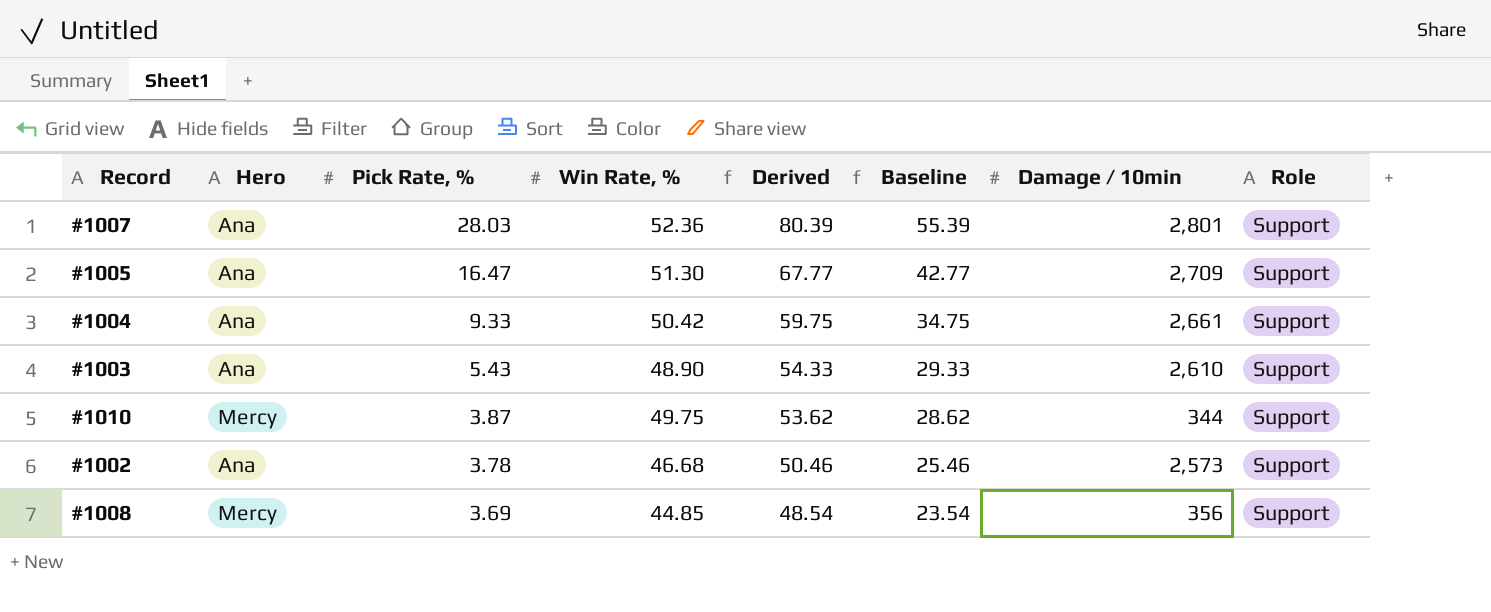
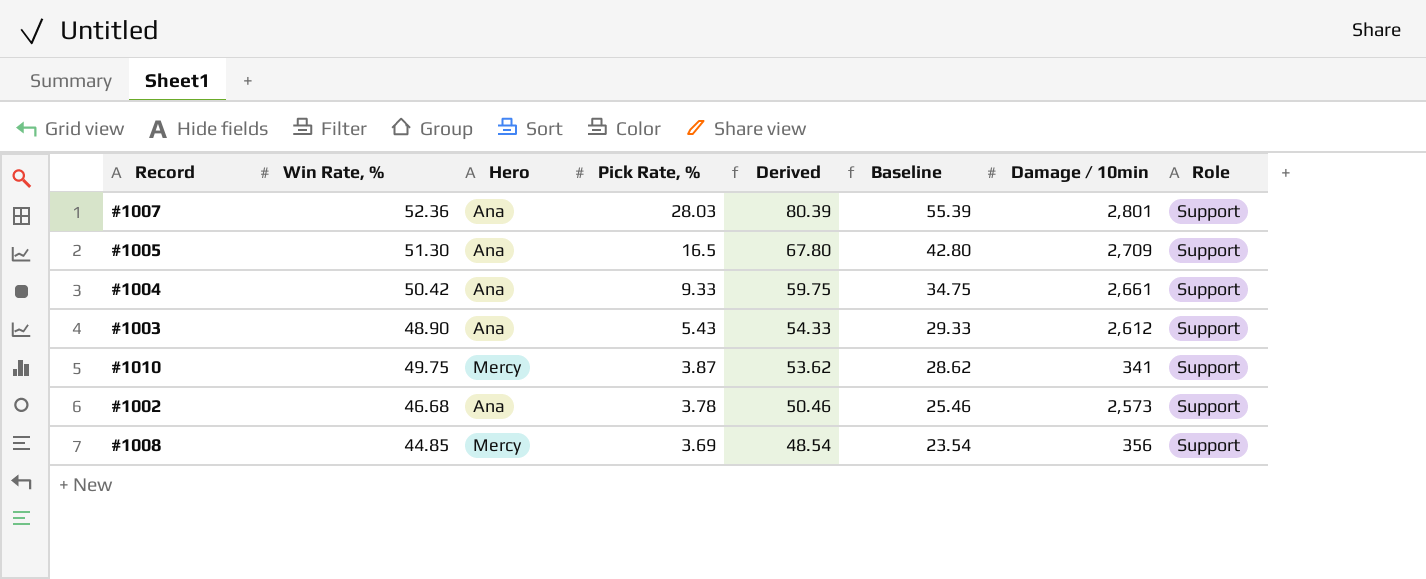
column Win Rate, % | position: 4 -> 2
#1005 | Pick Rate, %: 16.47 -> 16.5
#1005 | Derived: 67.77 -> 67.80
#1005 | Baseline: 42.77 -> 42.80
#1003 | Damage / 10min: 2,610 -> 2,612
#1010 | Damage / 10min: 344 -> 341

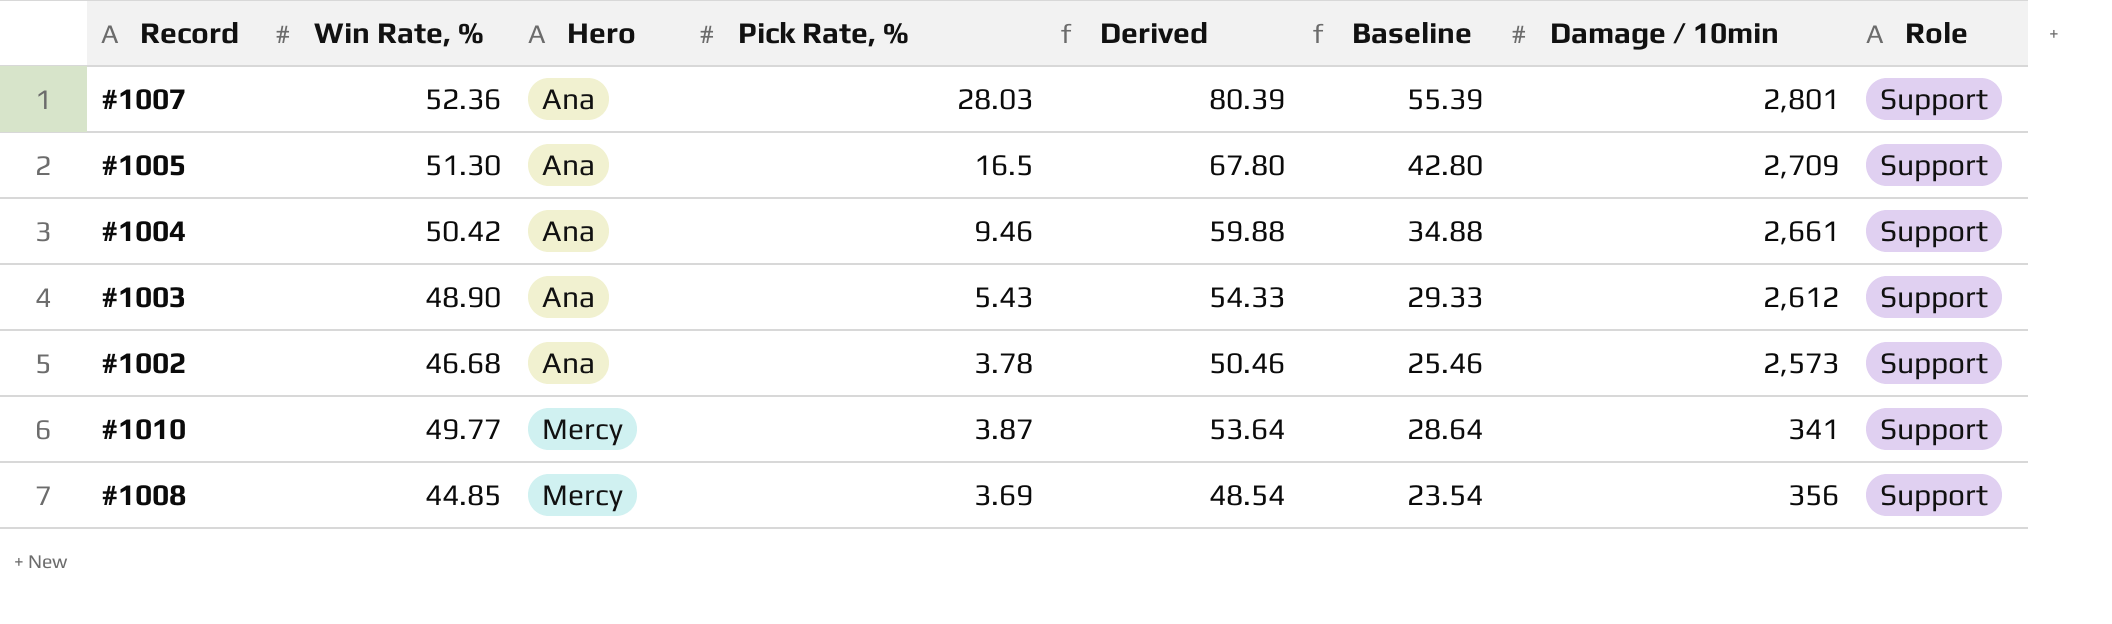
row order: Pick Rate, % descending -> Hero ascending
#1004 | Pick Rate, %: 9.33 -> 9.46
#1004 | Derived: 59.75 -> 59.88
#1004 | Baseline: 34.75 -> 34.88
#1010 | Win Rate, %: 49.75 -> 49.77
#1010 | Derived: 53.62 -> 53.64
#1010 | Baseline: 28.62 -> 28.64

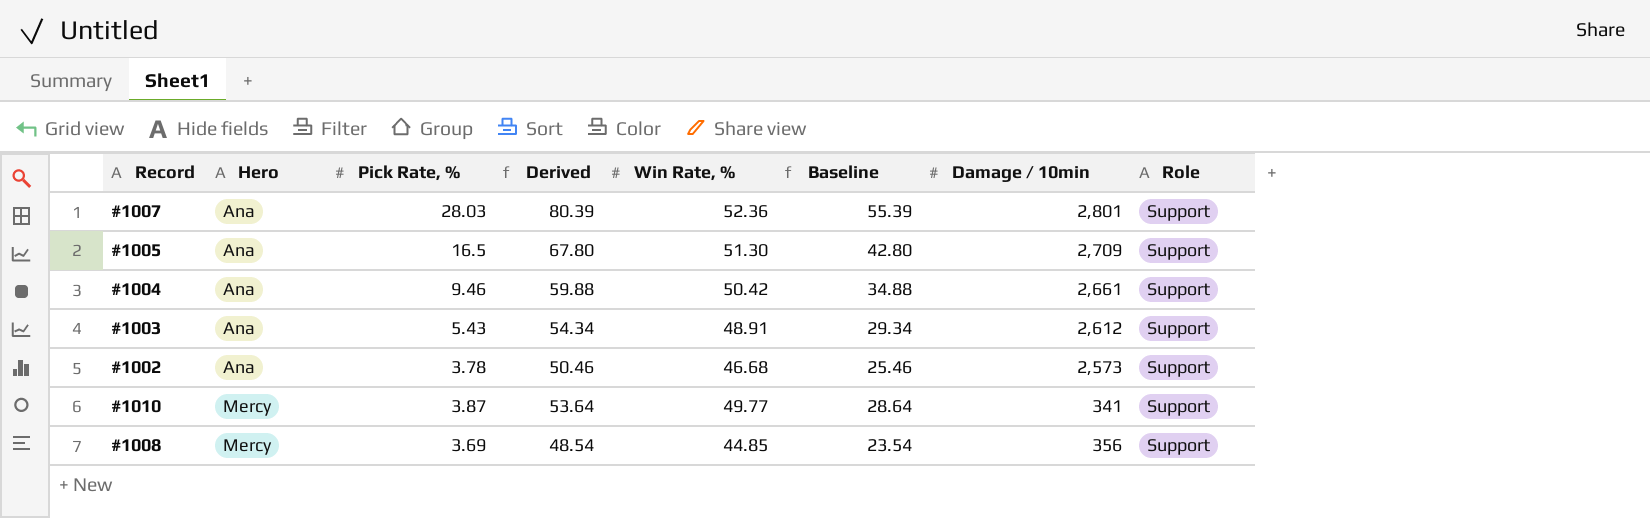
column Win Rate, % | position: 2 -> 5
#1003 | Derived: 54.33 -> 54.34
#1003 | Win Rate, %: 48.90 -> 48.91
#1003 | Baseline: 29.33 -> 29.34

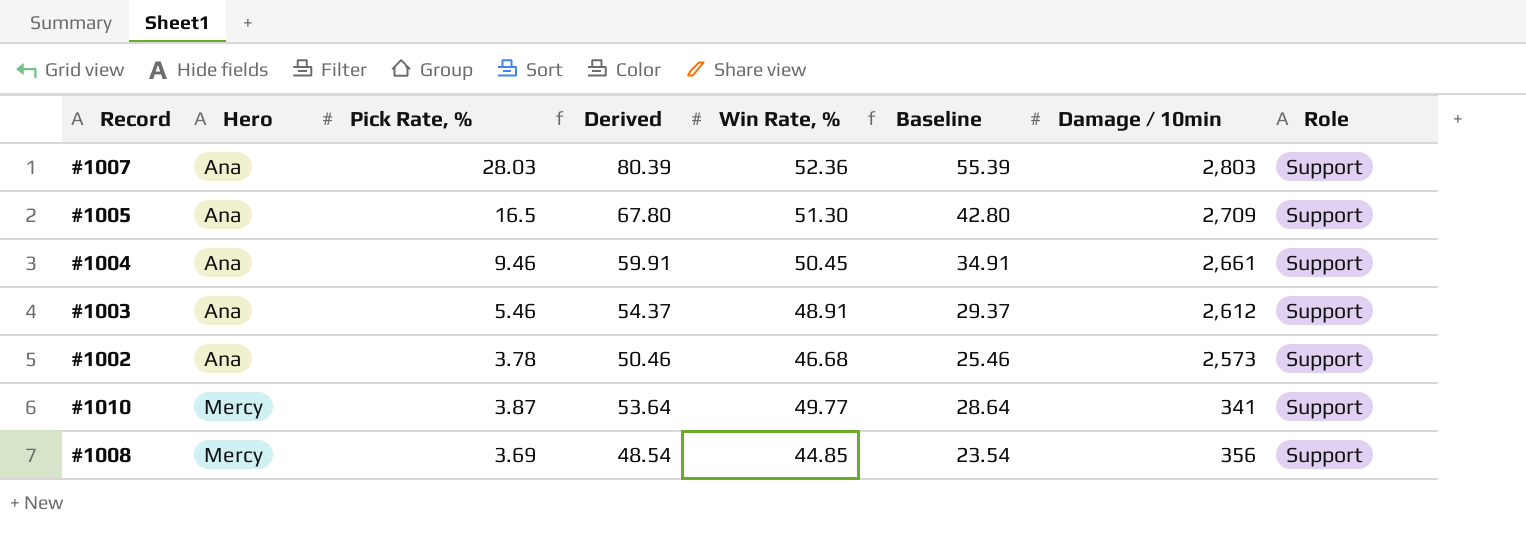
#1007 | Damage / 10min: 2,801 -> 2,803
#1004 | Derived: 59.88 -> 59.91
#1004 | Win Rate, %: 50.42 -> 50.45
#1004 | Baseline: 34.88 -> 34.91
#1003 | Pick Rate, %: 5.43 -> 5.46
#1003 | Derived: 54.34 -> 54.37
#1003 | Baseline: 29.34 -> 29.37

